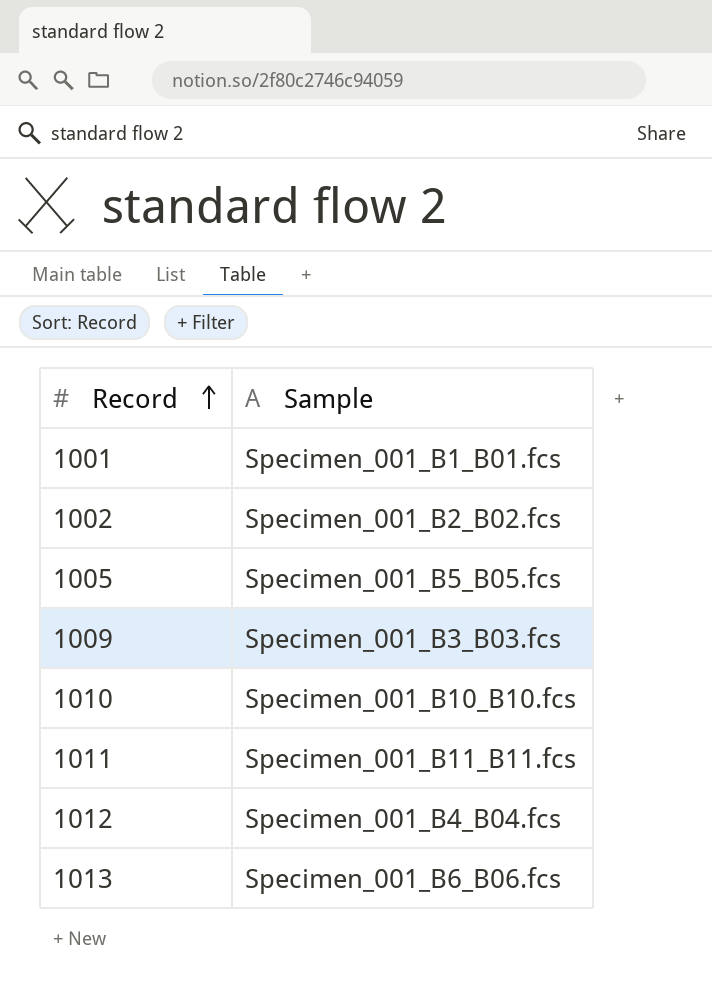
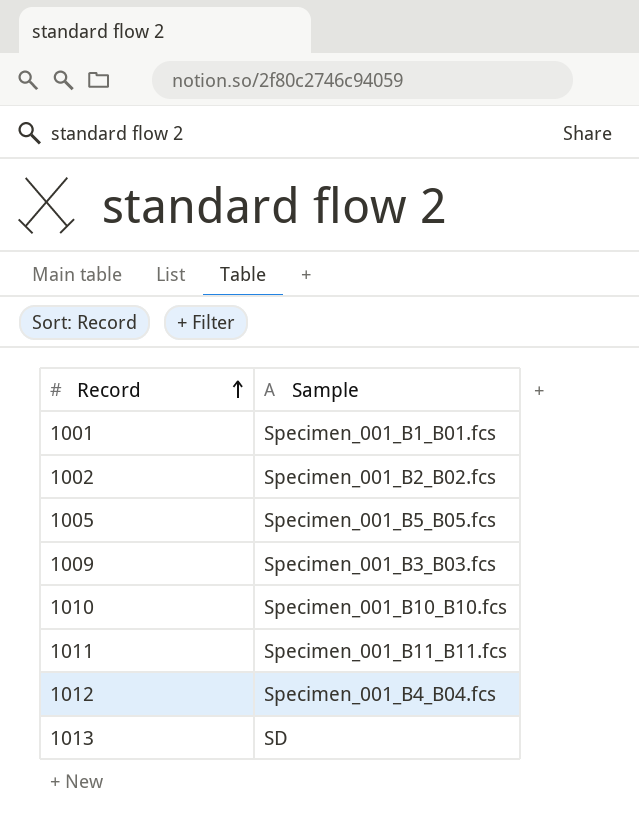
1013 | Sample: Specimen_001_B6_B06.fcs -> SD

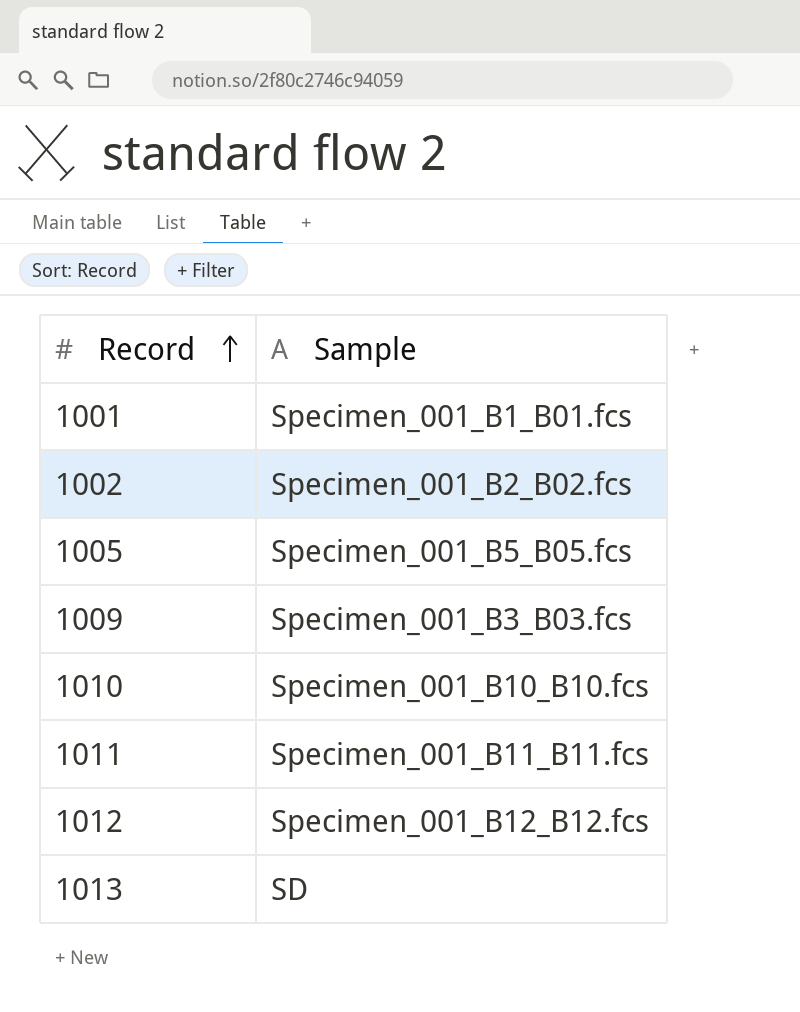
1012 | Sample: Specimen_001_B4_B04.fcs -> Specimen_001_B12_B12.fcs

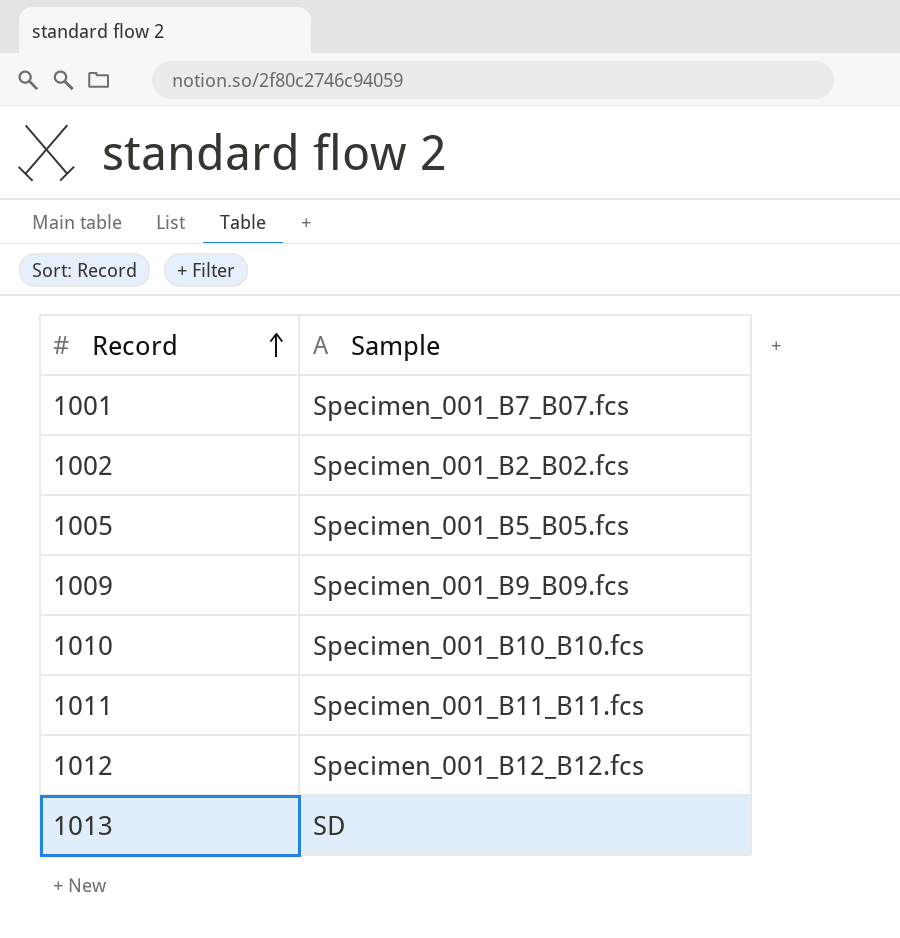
1001 | Sample: Specimen_001_B1_B01.fcs -> Specimen_001_B7_B07.fcs
1009 | Sample: Specimen_001_B3_B03.fcs -> Specimen_001_B9_B09.fcs

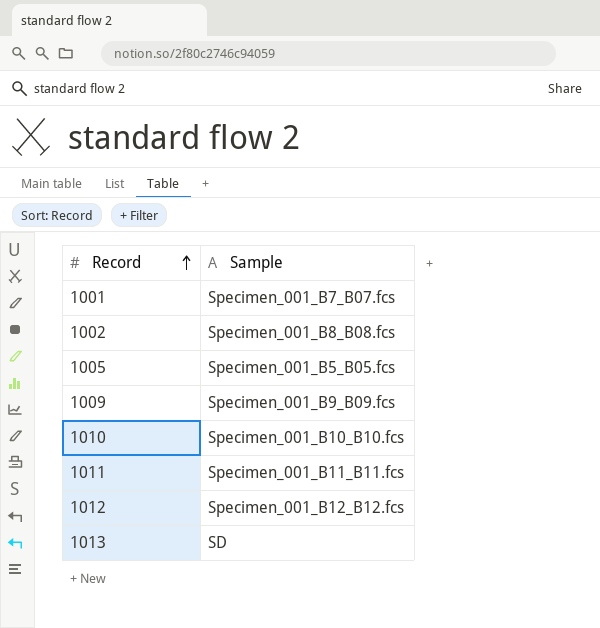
1002 | Sample: Specimen_001_B2_B02.fcs -> Specimen_001_B8_B08.fcs

